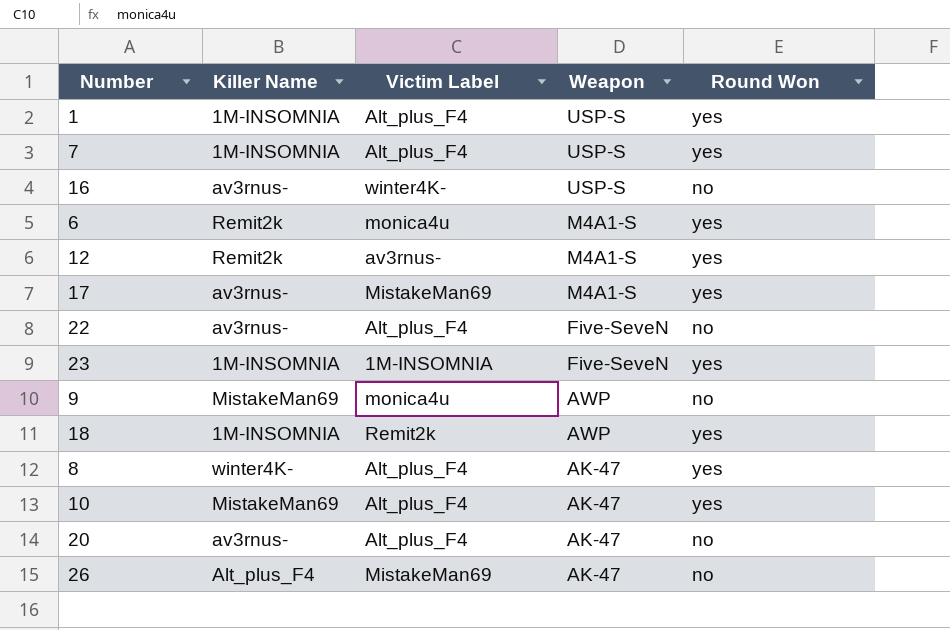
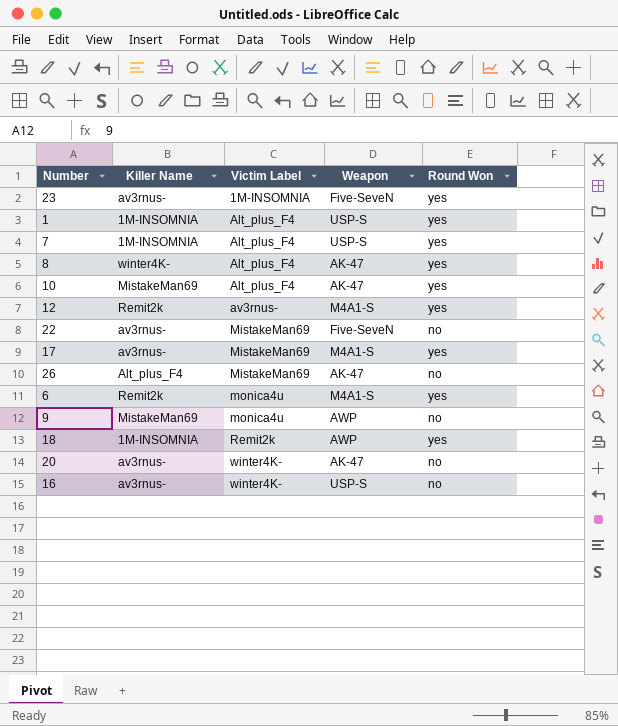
row order: Weapon descending -> Victim Label ascending
23 | Killer Name: 1M-INSOMNIA -> av3rnus-
22 | Victim Label: Alt_plus_F4 -> MistakeMan69
20 | Victim Label: Alt_plus_F4 -> winter4K-

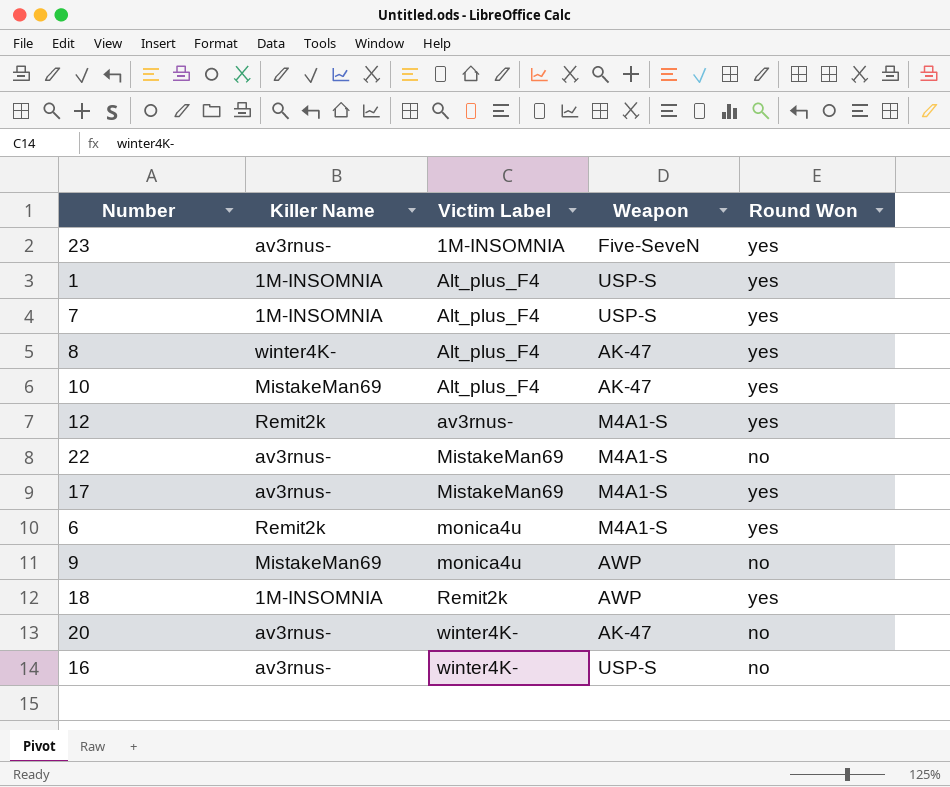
row 26: Alt_plus_F4 | MistakeMan69 | AK-47 | no -> none
22 | Weapon: Five-SeveN -> M4A1-S

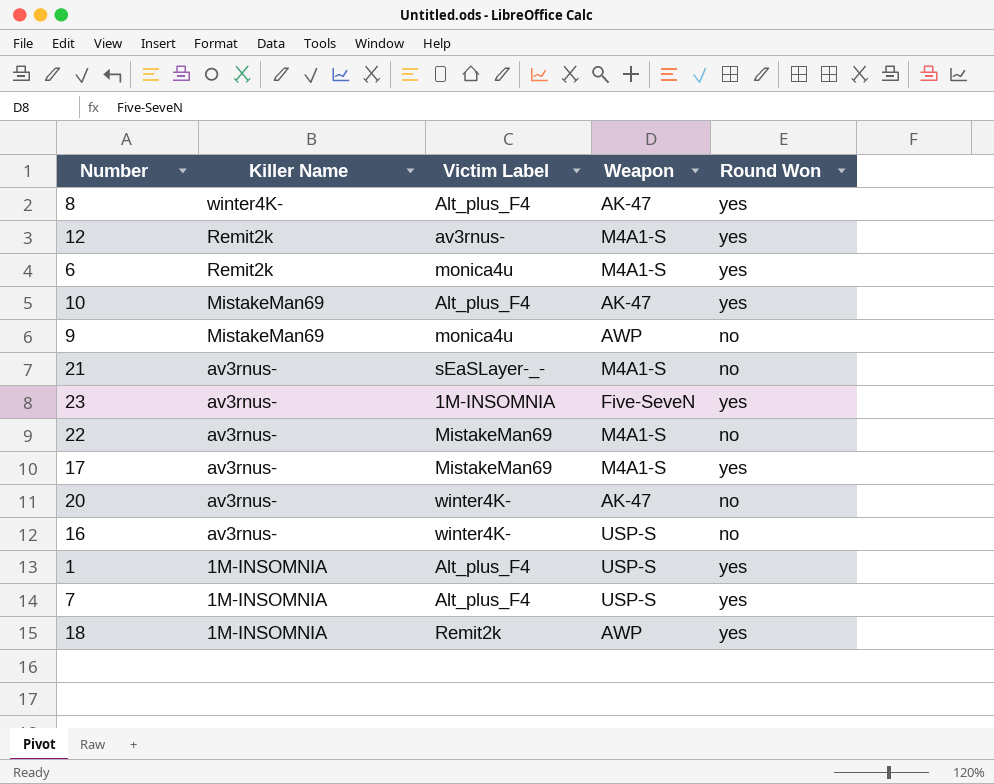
row order: Victim Label ascending -> Killer Name descending
row 21: none -> av3rnus- | sEaSLayer-_- | M4A1-S | no

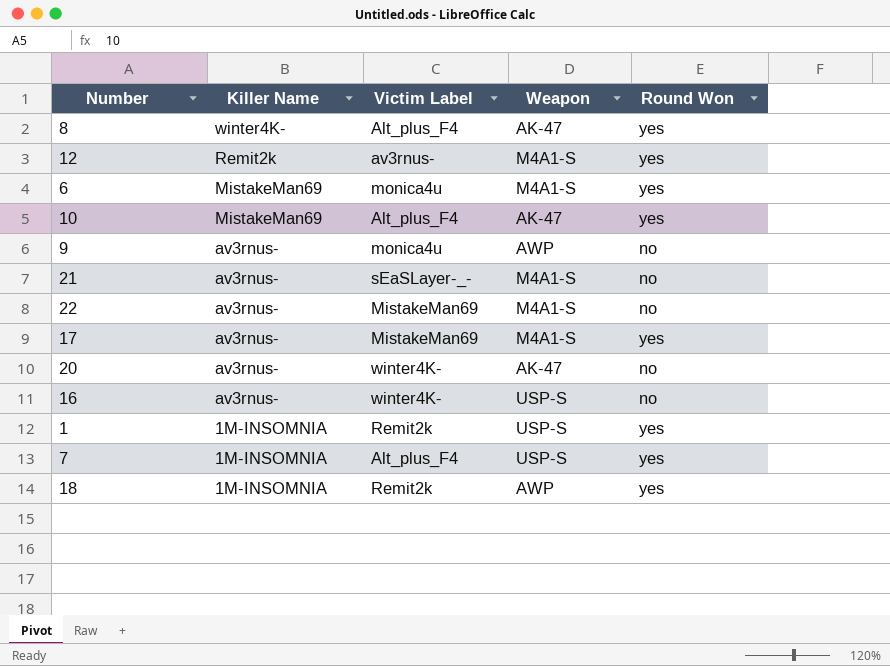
row 23: av3rnus- | 1M-INSOMNIA | Five-SeveN | yes -> none
6 | Killer Name: Remit2k -> MistakeMan69
9 | Killer Name: MistakeMan69 -> av3rnus-
1 | Victim Label: Alt_plus_F4 -> Remit2k

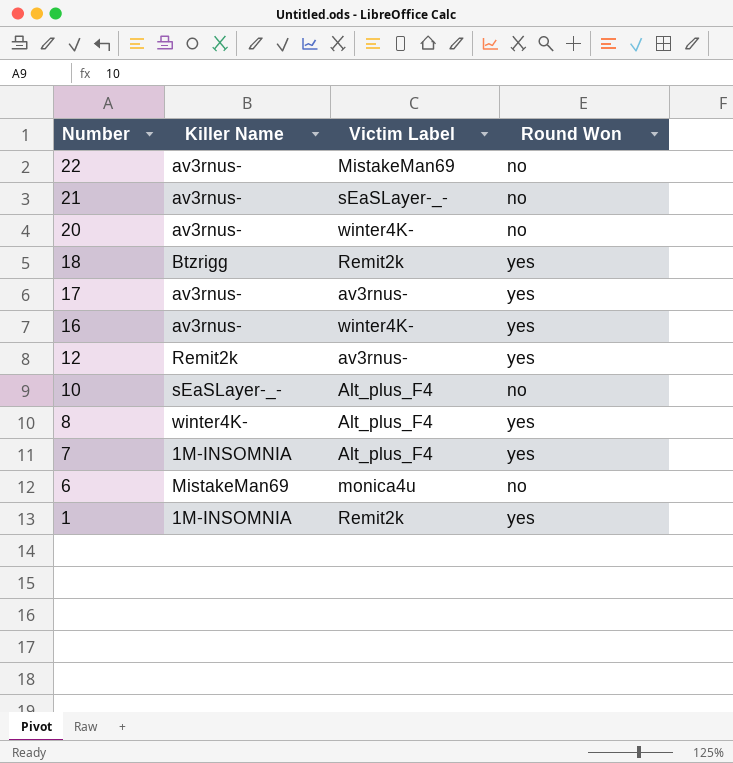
row order: Killer Name descending -> Number descending
column Weapon | position: 4 -> none
row 9: av3rnus- | monica4u | AWP | no -> none
18 | Killer Name: 1M-INSOMNIA -> Btzrigg
17 | Victim Label: MistakeMan69 -> av3rnus-
16 | Round Won: no -> yes
10 | Killer Name: MistakeMan69 -> sEaSLayer-_-
10 | Round Won: yes -> no
6 | Round Won: yes -> no

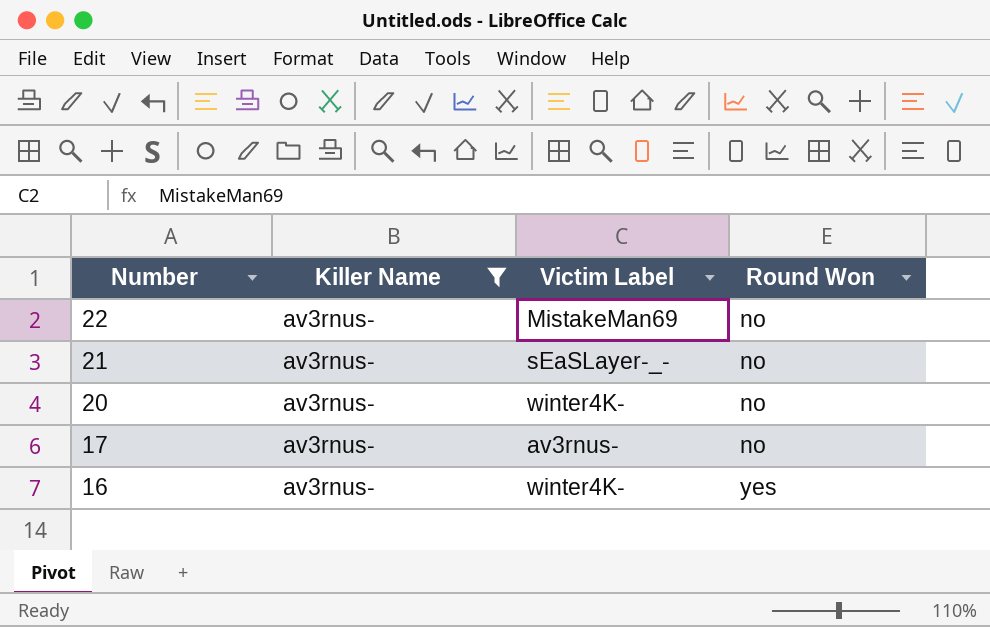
filter: none -> Killer Name = av3rnus-
17 | Round Won: yes -> no

